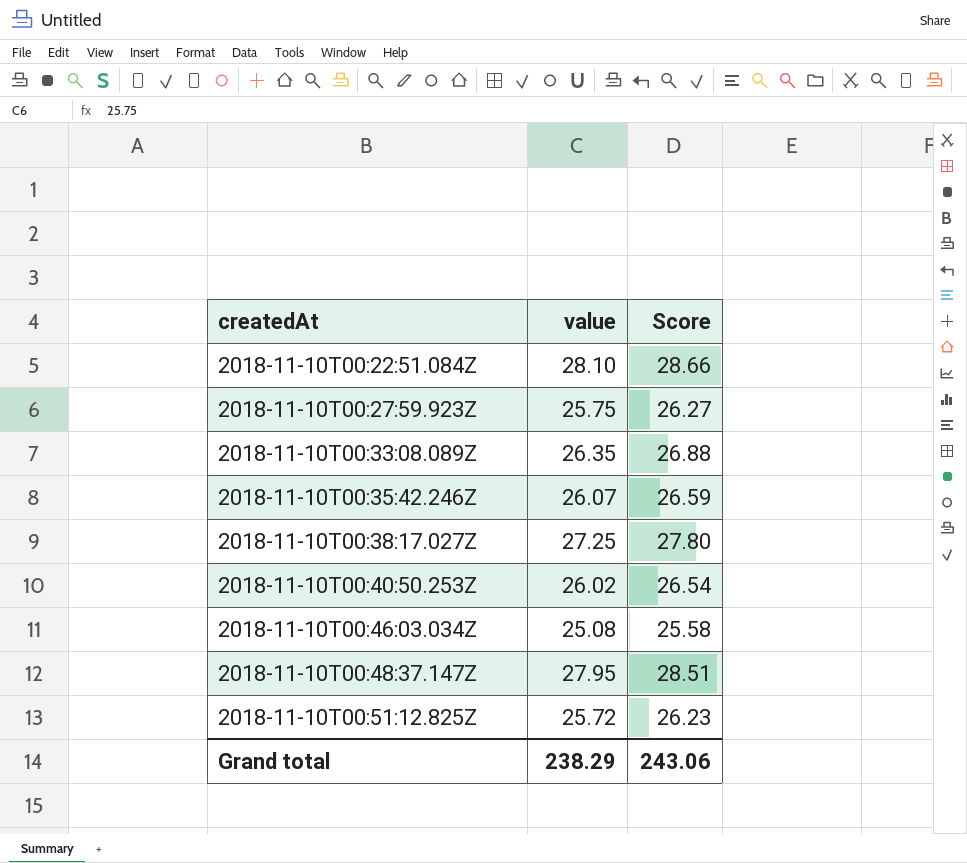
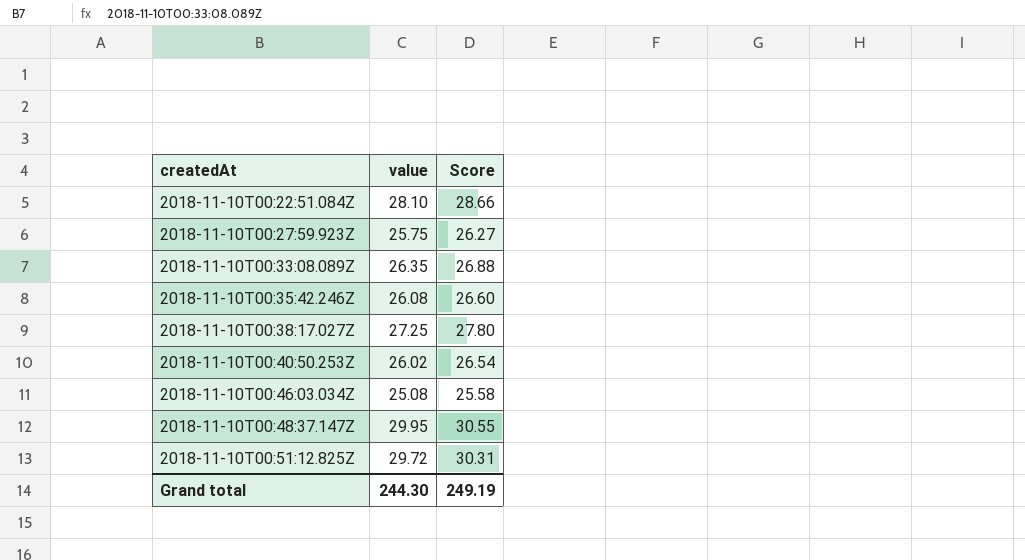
2018-11-10T00:35:42.246Z | value: 26.07 -> 26.08
2018-11-10T00:35:42.246Z | Score: 26.59 -> 26.60
2018-11-10T00:48:37.147Z | value: 27.95 -> 29.95
2018-11-10T00:48:37.147Z | Score: 28.51 -> 30.55
2018-11-10T00:51:12.825Z | value: 25.72 -> 29.72
2018-11-10T00:51:12.825Z | Score: 26.23 -> 30.31
Grand total | value: 238.29 -> 244.30
Grand total | Score: 243.06 -> 249.19

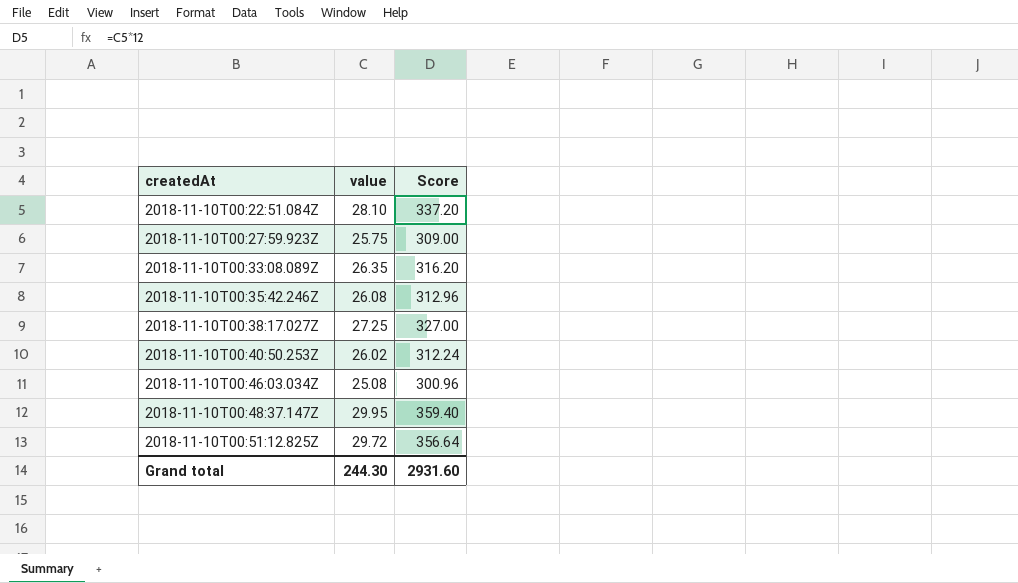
column Score | formula: [value] * 1.02 -> [value] * 12
Grand total | Score: 249.19 -> 2931.60

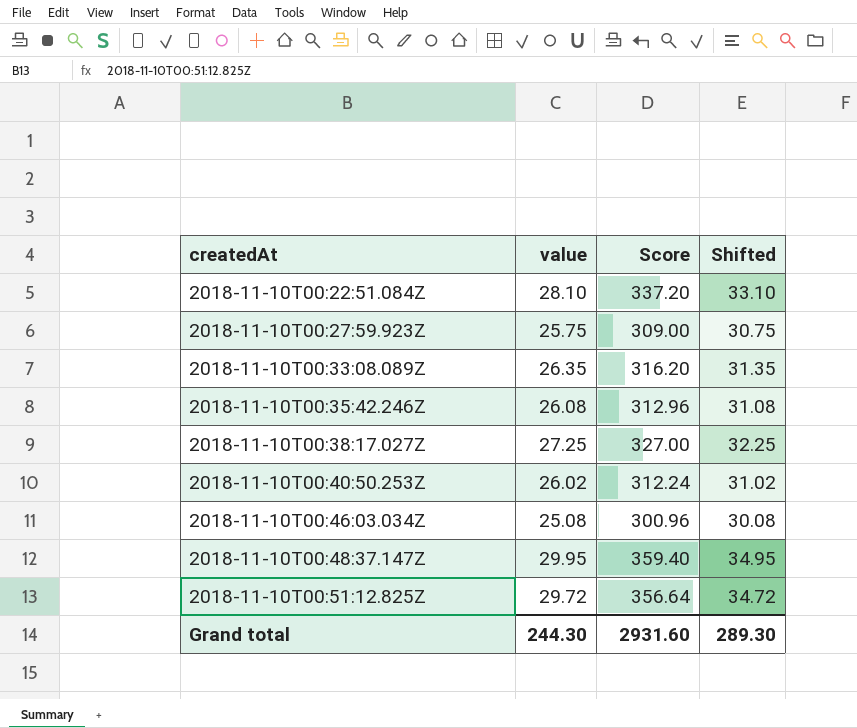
column Shifted | formula: none -> [value] + 5

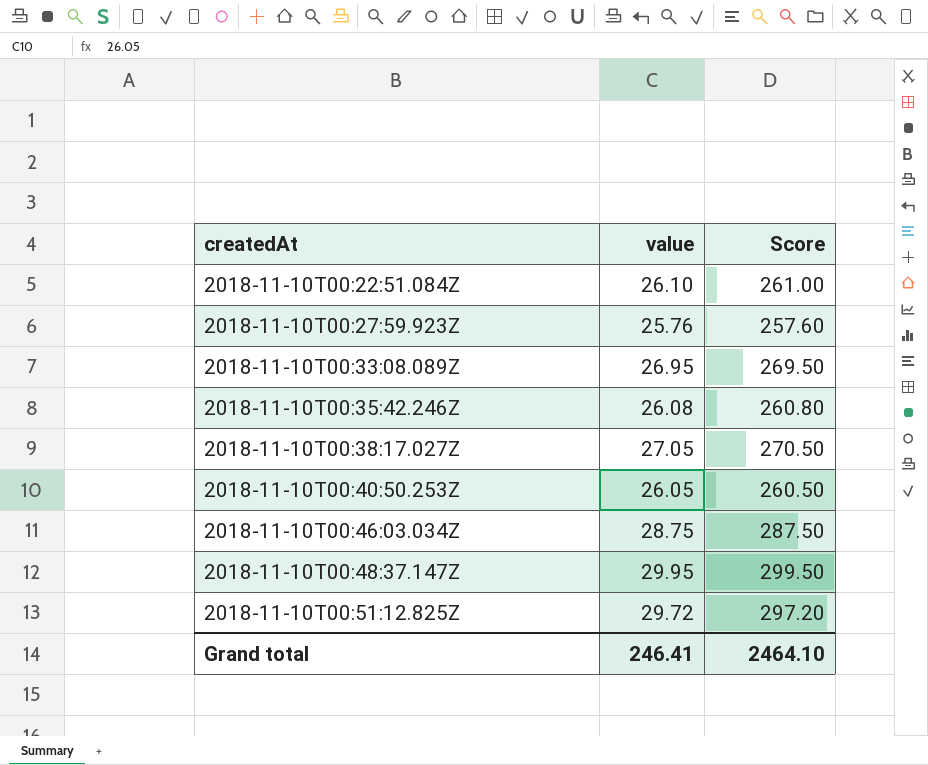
column Shifted | formula: [value] + 5 -> none
column Score | formula: [value] * 12 -> [value] * 10
2018-11-10T00:22:51.084Z | value: 28.10 -> 26.10
2018-11-10T00:27:59.923Z | value: 25.75 -> 25.76
2018-11-10T00:33:08.089Z | value: 26.35 -> 26.95
2018-11-10T00:38:17.027Z | value: 27.25 -> 27.05
2018-11-10T00:40:50.253Z | value: 26.02 -> 26.05
2018-11-10T00:46:03.034Z | value: 25.08 -> 28.75
Grand total | value: 244.30 -> 246.41
Grand total | Score: 2931.60 -> 2464.10

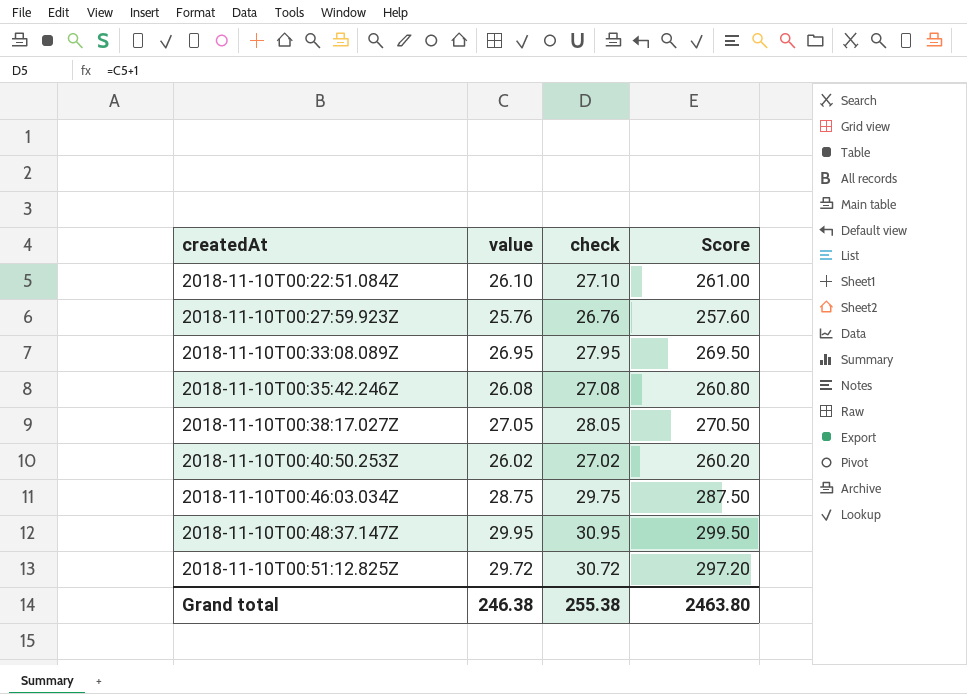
column check | formula: none -> [value] + 1
2018-11-10T00:40:50.253Z | value: 26.05 -> 26.02
2018-11-10T00:40:50.253Z | Score: 260.50 -> 260.20
Grand total | value: 246.41 -> 246.38
Grand total | Score: 2464.10 -> 2463.80

